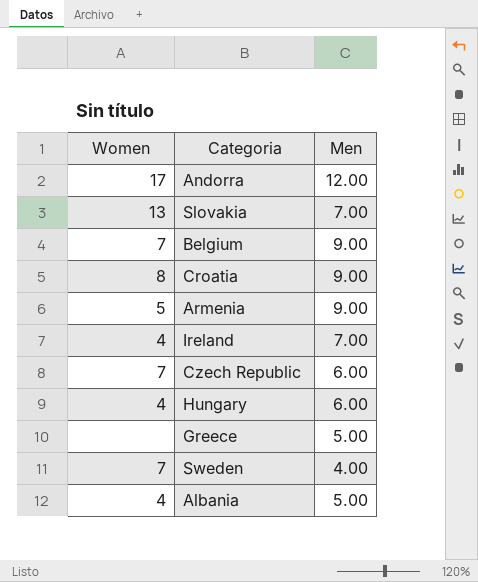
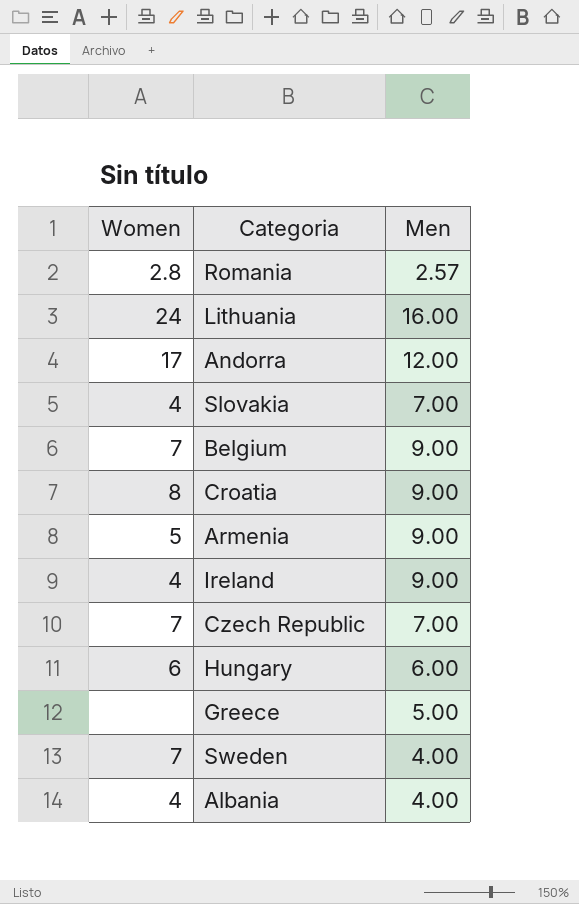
row Romania: none -> 2.8 | 2.57
row Lithuania: none -> 24 | 16.00
Slovakia | Women: 13 -> 4
Ireland | Men: 7.00 -> 9.00
Czech Republic | Men: 6.00 -> 7.00
Hungary | Women: 4 -> 6
Albania | Men: 5.00 -> 4.00

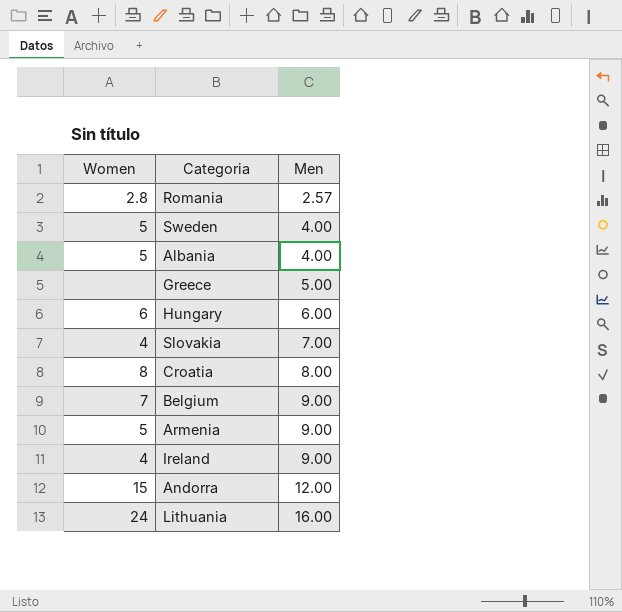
row order: none -> Men ascending
row Czech Republic: 7 | 7.00 -> none
Sweden | Women: 7 -> 5
Albania | Women: 4 -> 5
Croatia | Men: 9.00 -> 8.00
Andorra | Women: 17 -> 15

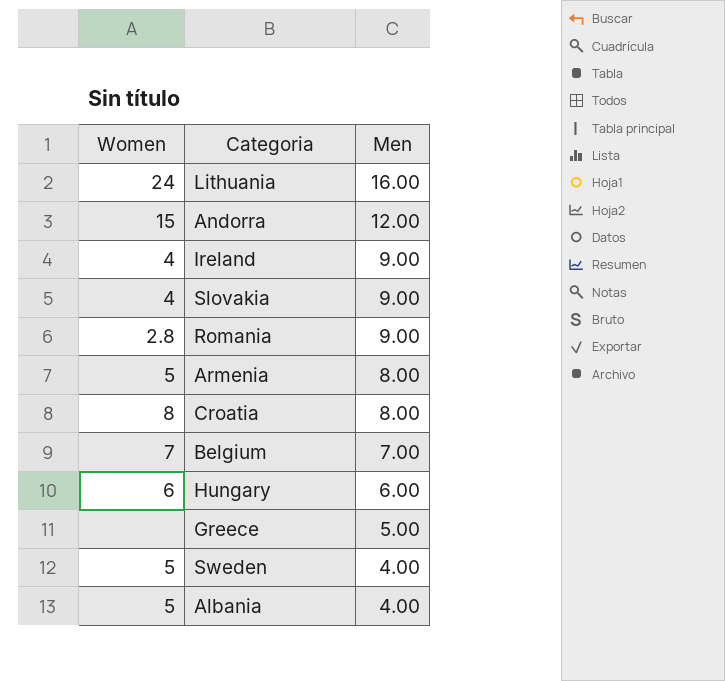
row order: Men ascending -> Men descending
Slovakia | Men: 7.00 -> 9.00
Romania | Men: 2.57 -> 9.00
Armenia | Men: 9.00 -> 8.00
Belgium | Men: 9.00 -> 7.00

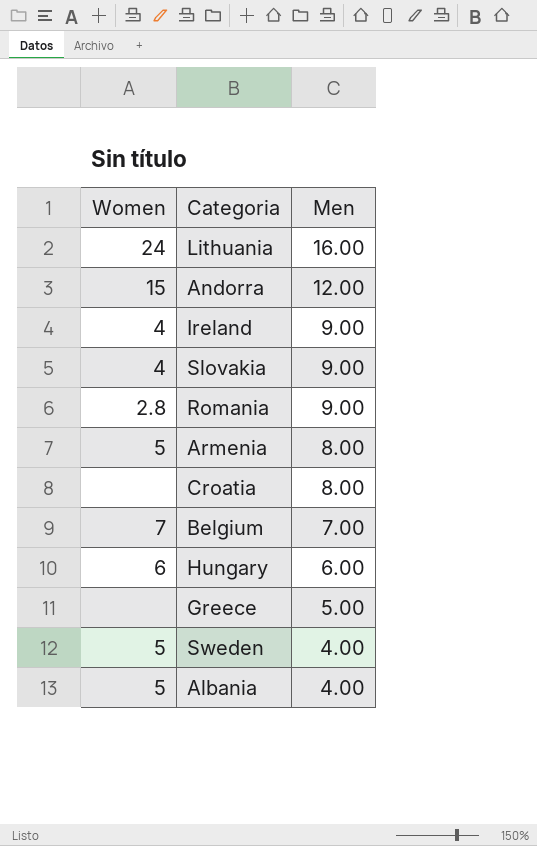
Croatia | Women: 8 -> none

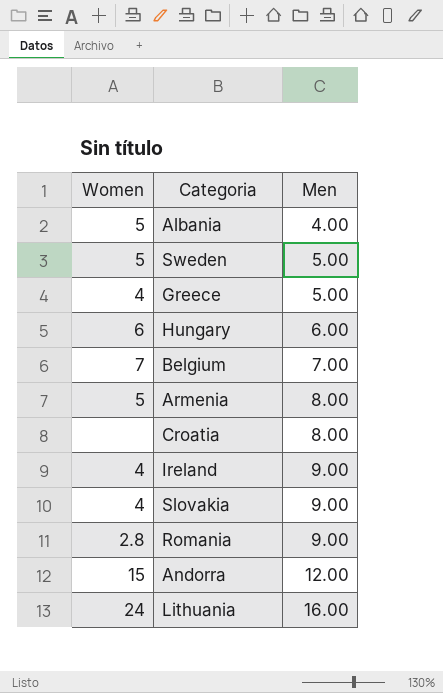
row order: Men descending -> Men ascending
Sweden | Men: 4.00 -> 5.00
Greece | Women: none -> 4

